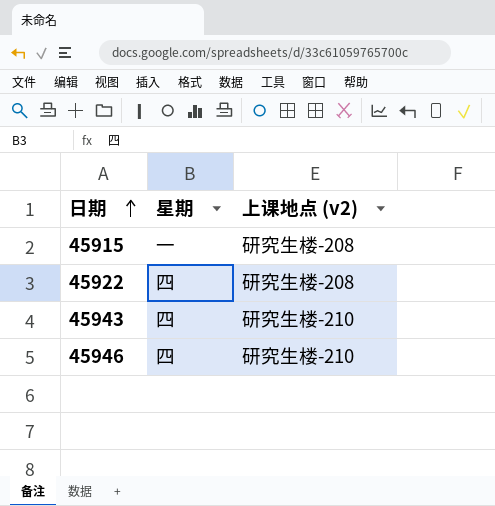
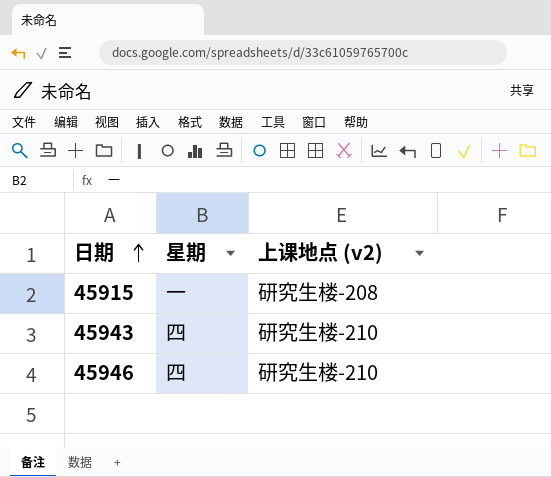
row 45922: 四 | 研究生楼-208 -> none

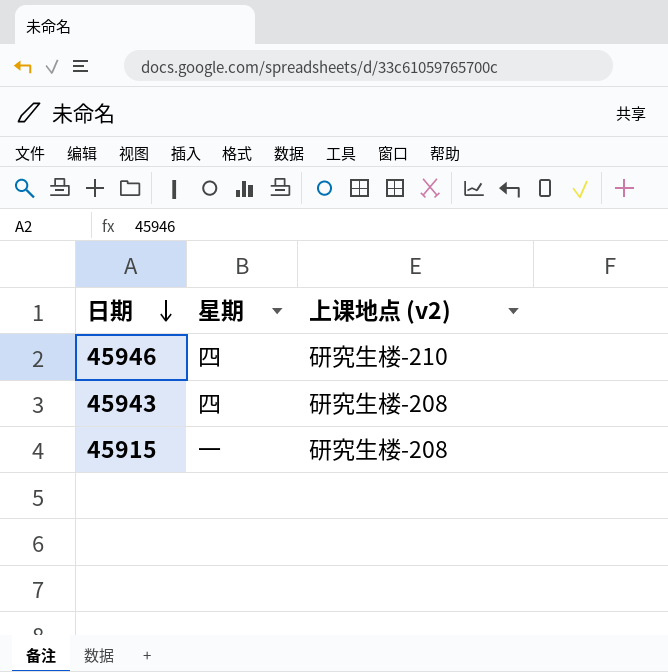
row order: 日期 ascending -> 日期 descending
45943 | 上课地点 (v2): 研究生楼-210 -> 研究生楼-208

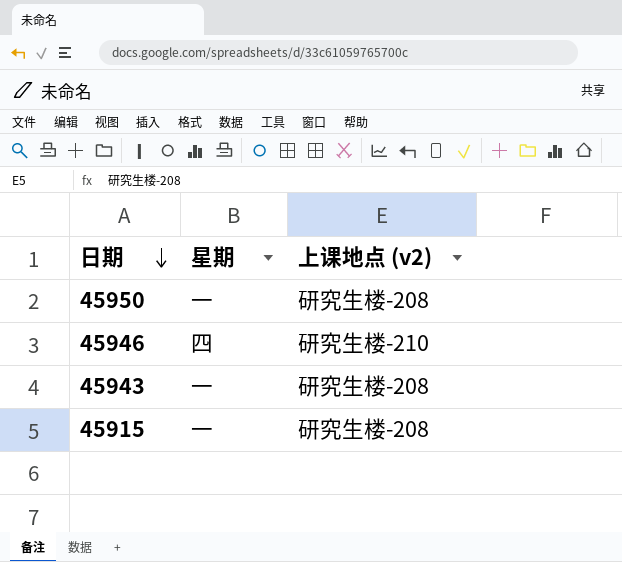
row 45950: none -> 一 | 研究生楼-208
45943 | 星期: 四 -> 一

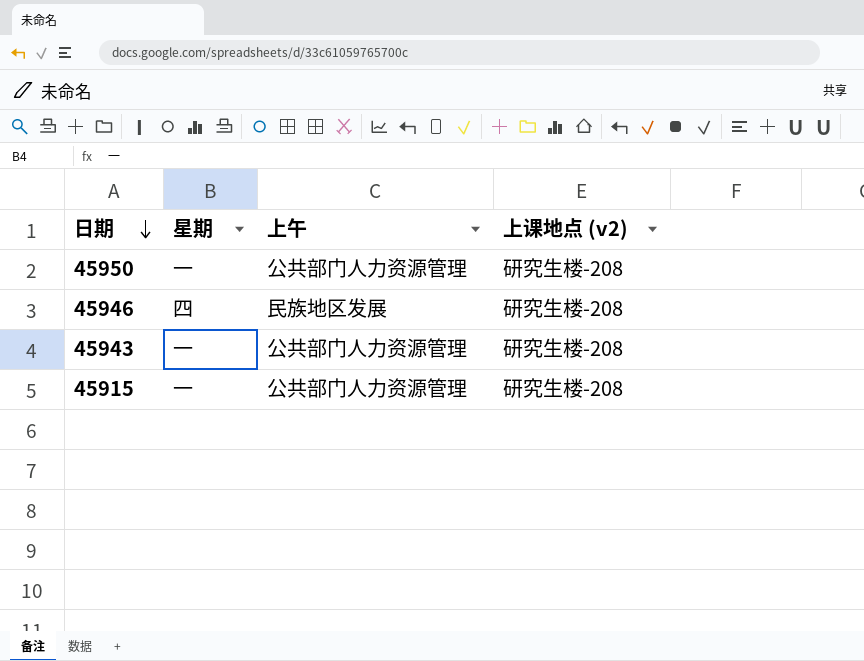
column 上午 | position: none -> 3
45946 | 上课地点 (v2): 研究生楼-210 -> 研究生楼-208

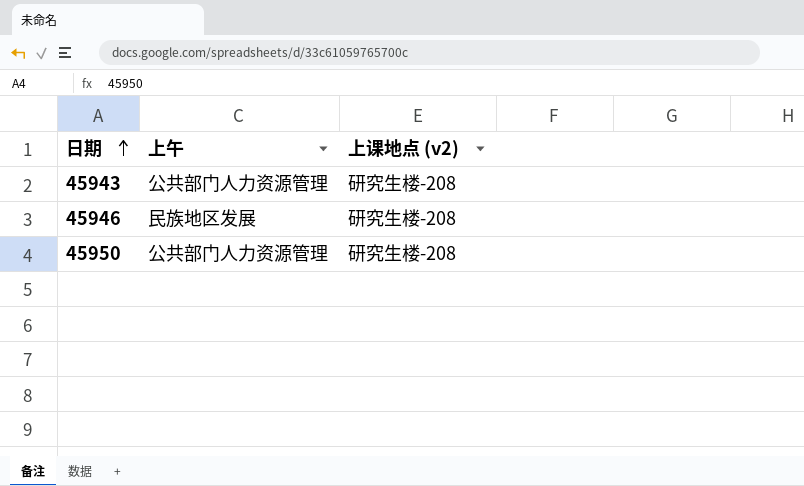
row order: 日期 descending -> 日期 ascending
column 星期 | position: 2 -> none
row 45915: 一 | 公共部门人力资源管理 | 研究生楼-208 -> none

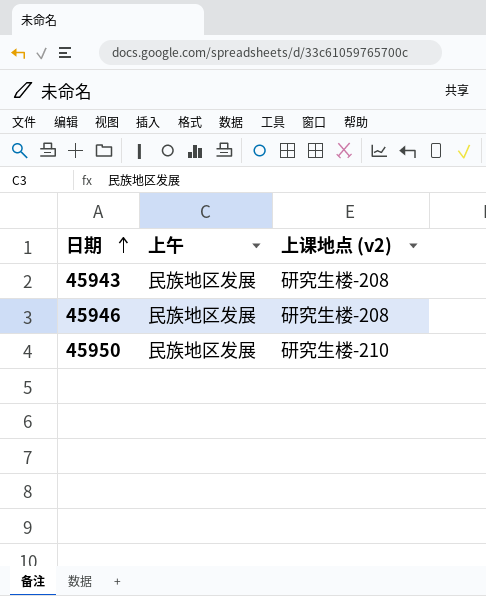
45943 | 上午: 公共部门人力资源管理 -> 民族地区发展
45950 | 上午: 公共部门人力资源管理 -> 民族地区发展
45950 | 上课地点 (v2): 研究生楼-208 -> 研究生楼-210

